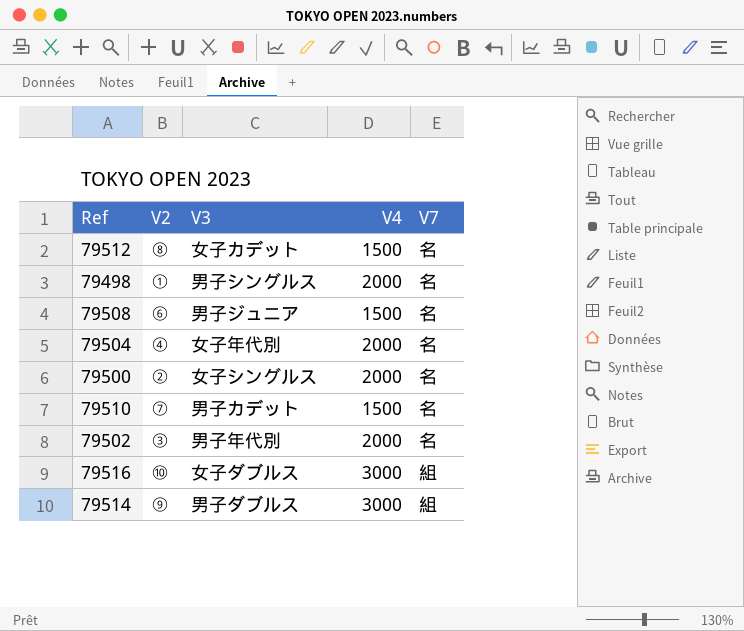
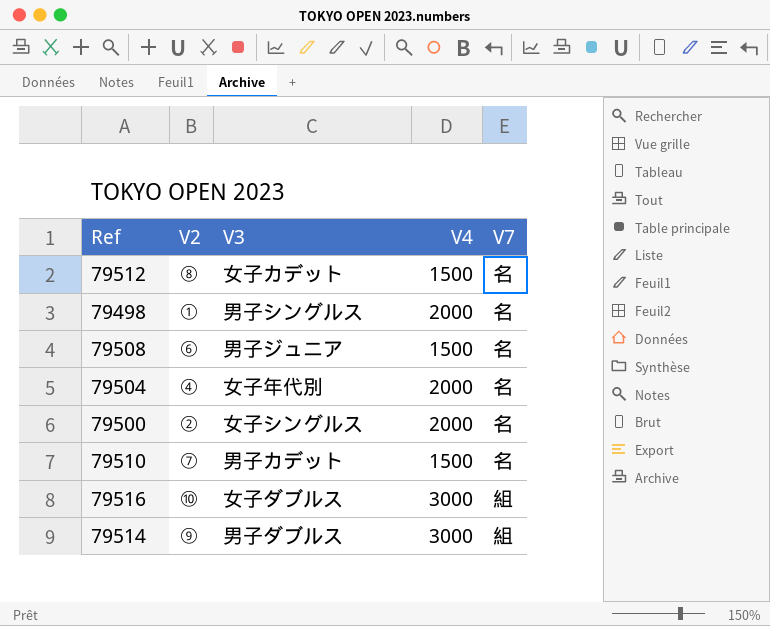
row 79502: ③ | 男子年代別 | 2000 | 名 -> none

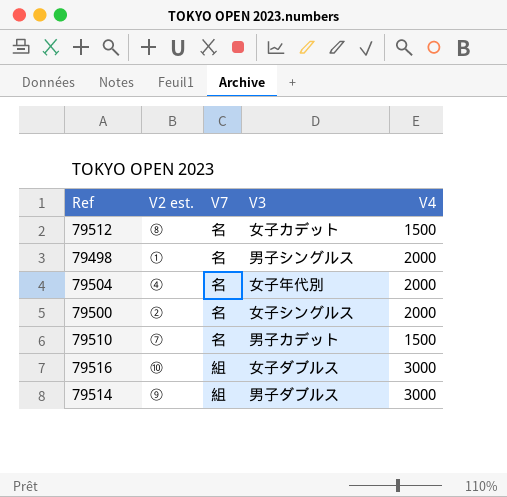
column name: V2 -> V2 est.
column V7 | position: 5 -> 3
row 79508: ⑥ | 男子ジュニア | 1500 | 名 -> none

